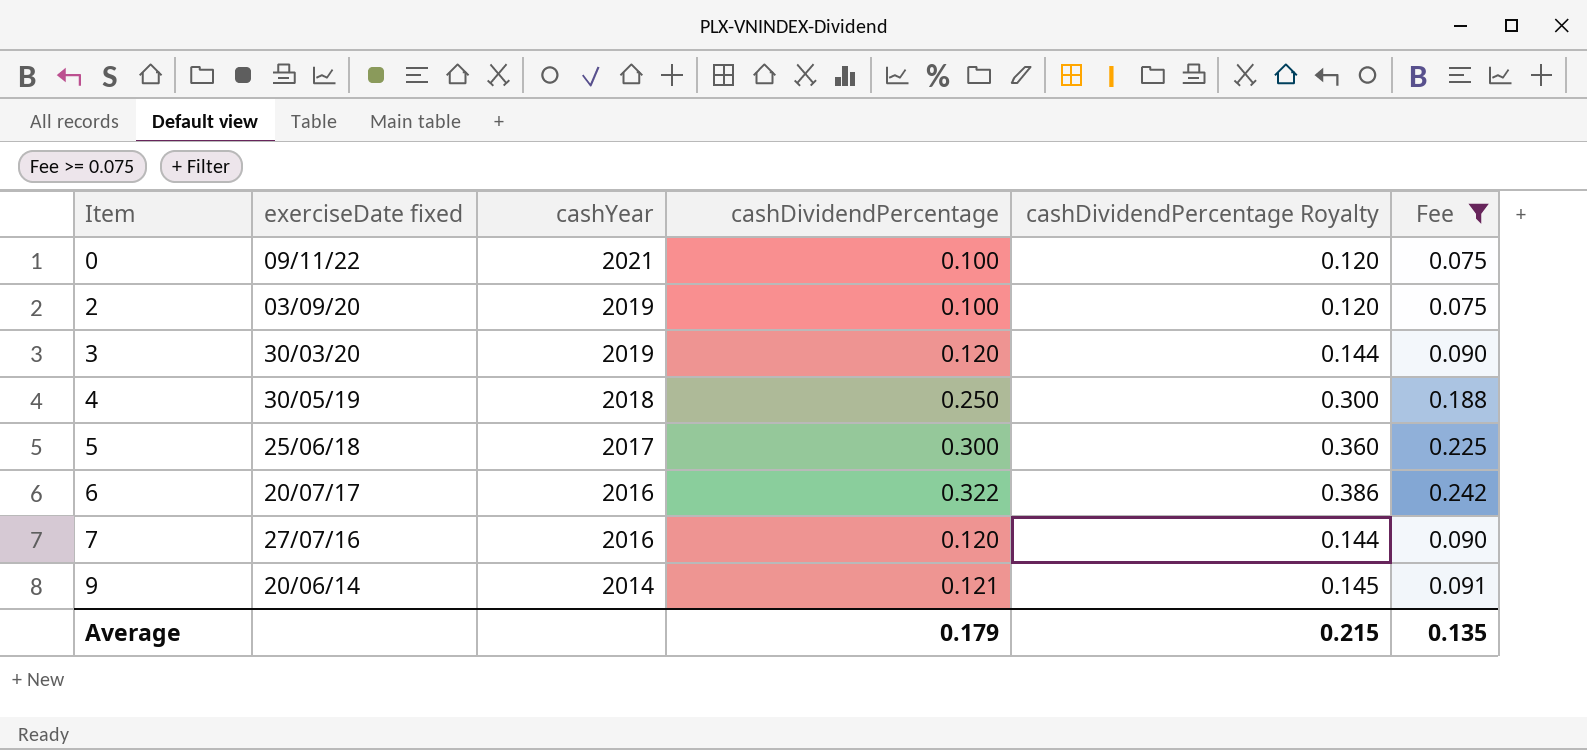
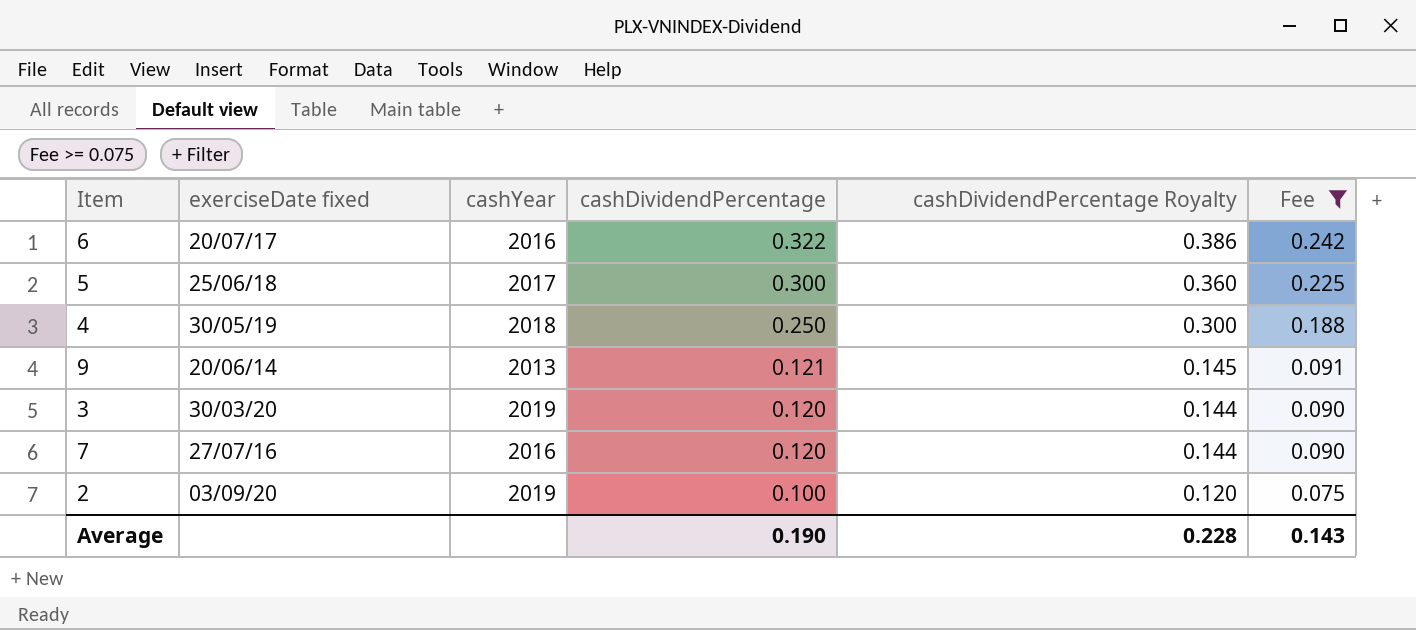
row order: Item ascending -> cashDividendPercentage descending
row 0: 09/11/22 | 2021 | 0.100 | 0.120 | 0.075 -> none
9 | cashYear: 2014 -> 2013
Average | cashDividendPercentage: 0.179 -> 0.190
Average | cashDividendPercentage Royalty: 0.215 -> 0.228
Average | Fee: 0.135 -> 0.143

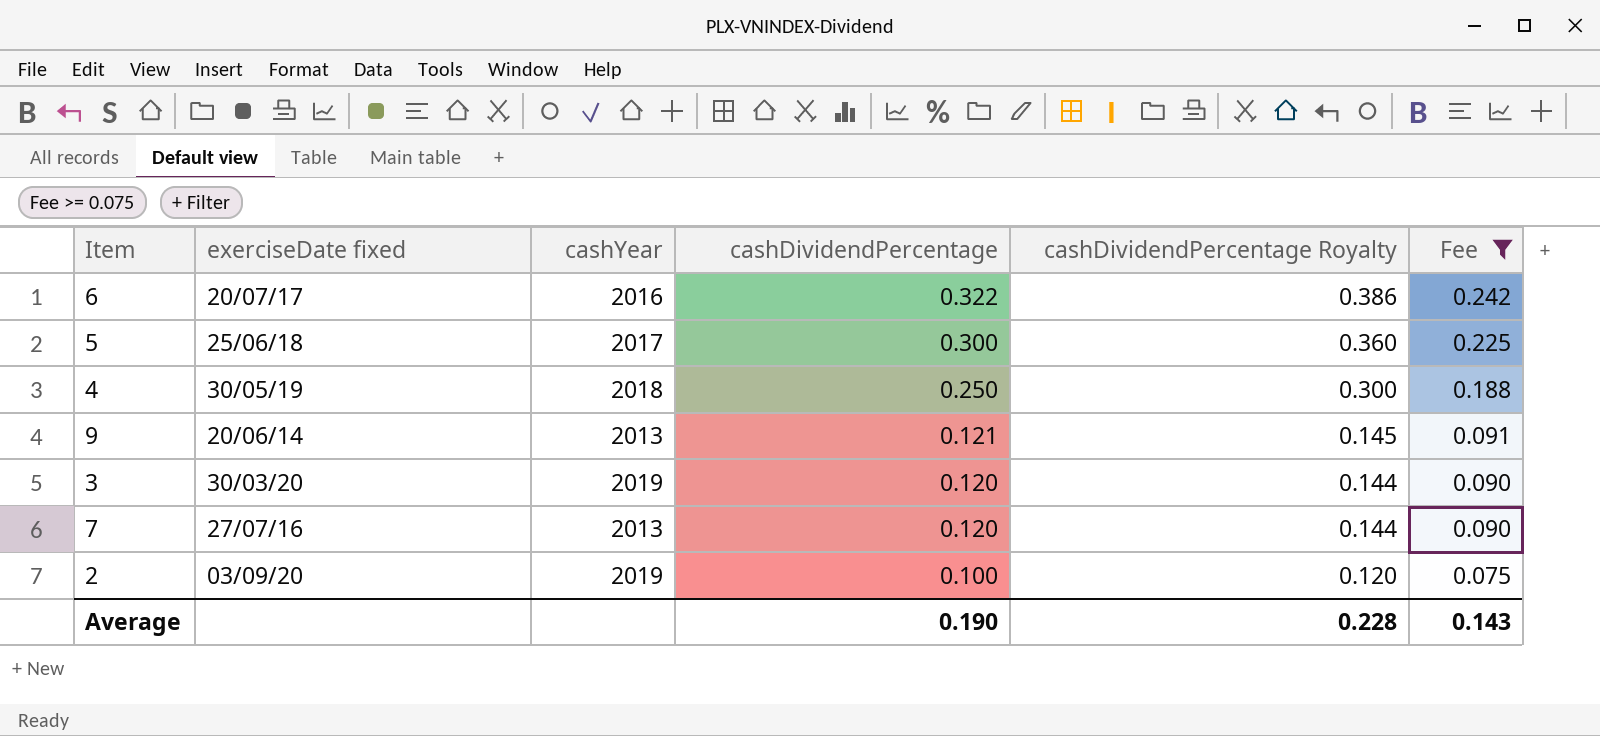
7 | cashYear: 2016 -> 2013

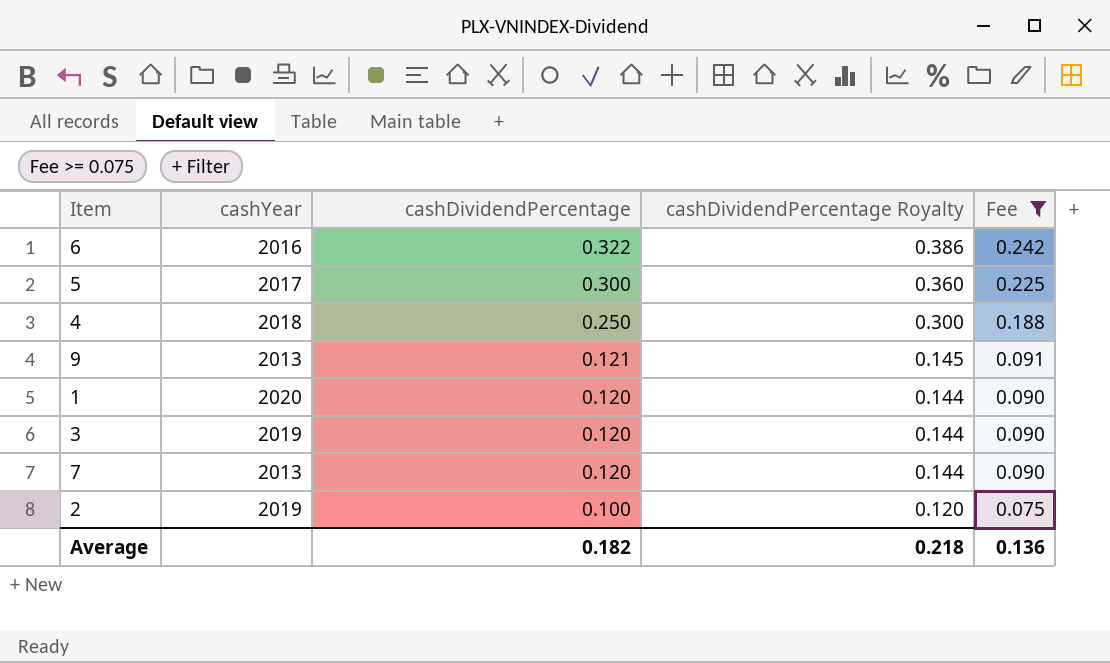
column exerciseDate fixed | position: 2 -> none
row 1: none -> 2020 | 0.120 | 0.144 | 0.090
Average | cashDividendPercentage: 0.190 -> 0.182
Average | cashDividendPercentage Royalty: 0.228 -> 0.218
Average | Fee: 0.143 -> 0.136

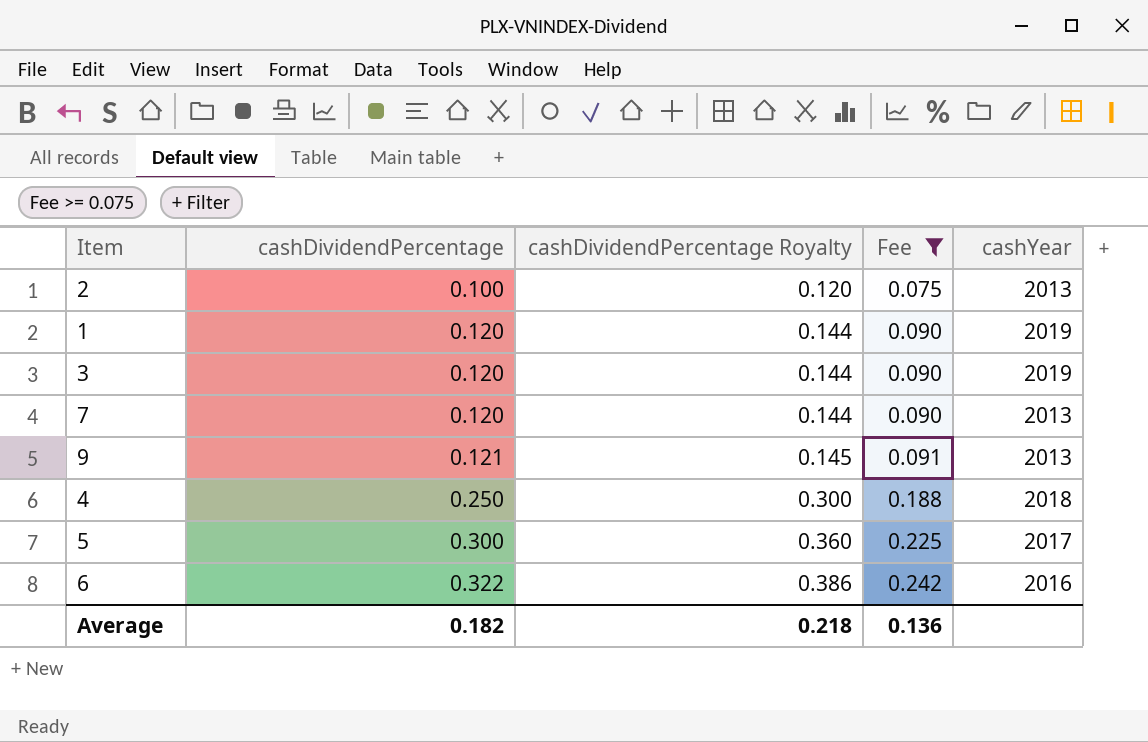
row order: cashDividendPercentage descending -> cashDividendPercentage ascending
column cashYear | position: 2 -> 5
2 | cashYear: 2019 -> 2013
1 | cashYear: 2020 -> 2019

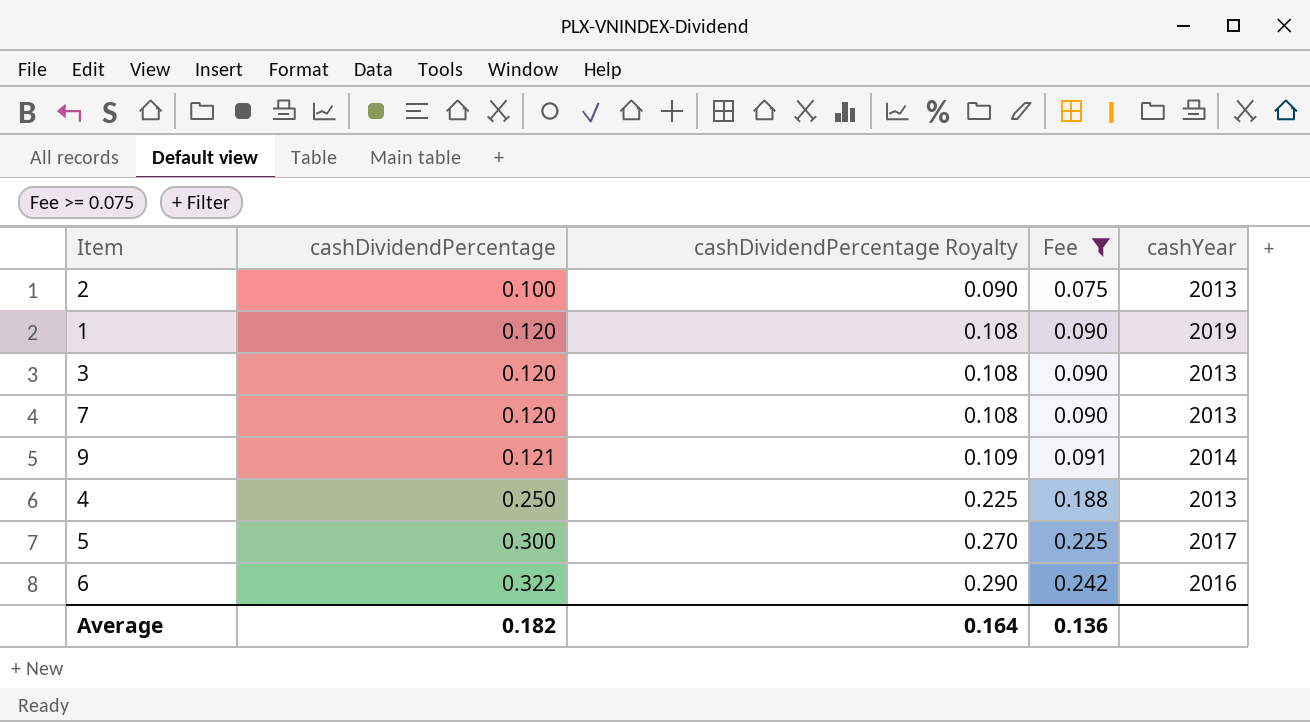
column cashDividendPercentage Royalty | formula: [cashDividendPercentage] * 1.2 -> [cashDividendPercentage] * 0.9
3 | cashYear: 2019 -> 2013
9 | cashYear: 2013 -> 2014
4 | cashYear: 2018 -> 2013
Average | cashDividendPercentage Royalty: 0.218 -> 0.164

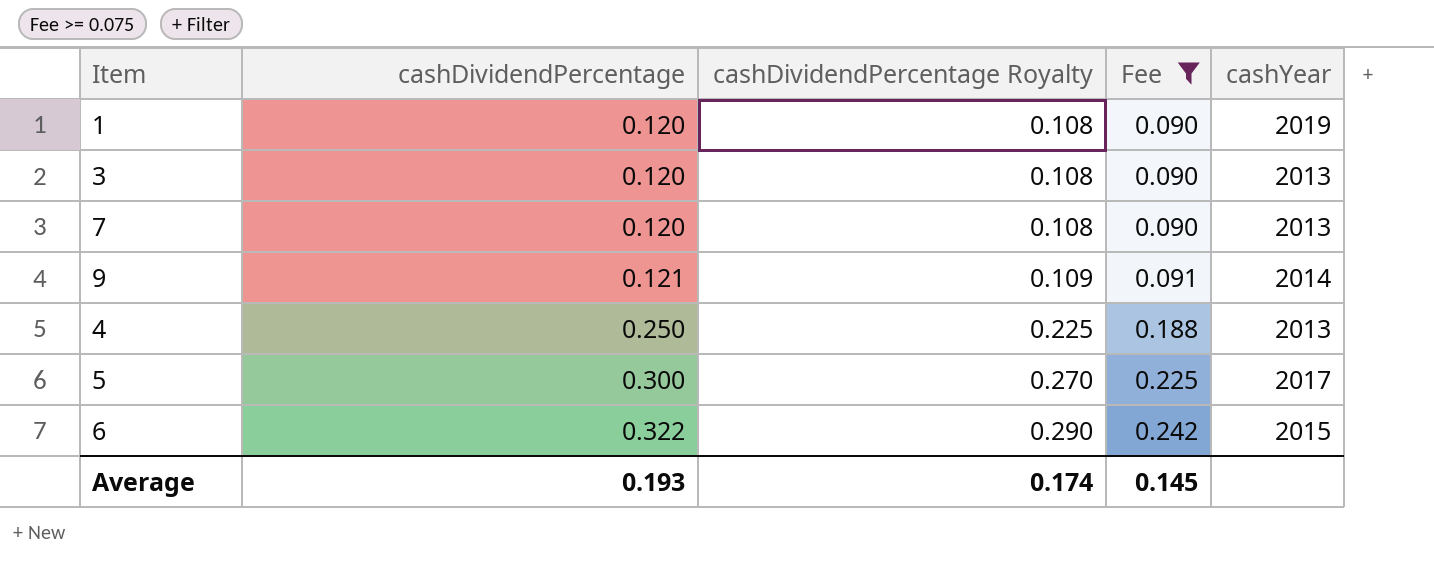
row 2: 0.100 | 0.090 | 0.075 | 2013 -> none
6 | cashYear: 2016 -> 2015
Average | cashDividendPercentage: 0.182 -> 0.193
Average | cashDividendPercentage Royalty: 0.164 -> 0.174
Average | Fee: 0.136 -> 0.145

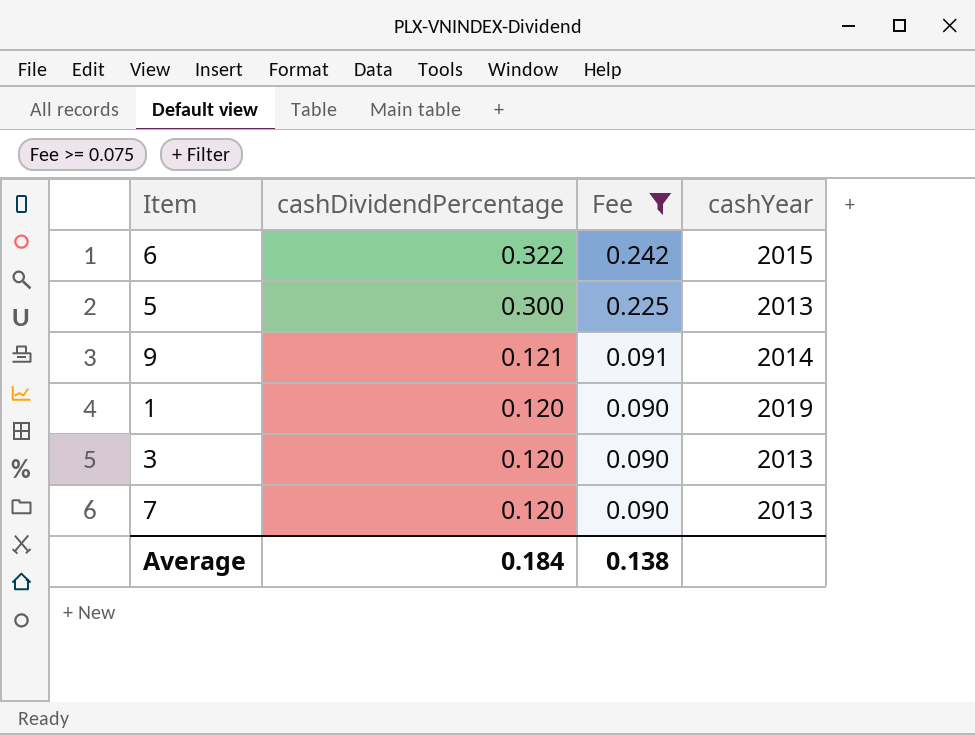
row order: cashDividendPercentage ascending -> cashDividendPercentage descending
column cashDividendPercentage Royalty | formula: [cashDividendPercentage] * 0.9 -> none
row 4: 0.250 | 0.225 | 0.188 | 2013 -> none
5 | cashYear: 2017 -> 2013
Average | cashDividendPercentage: 0.193 -> 0.184
Average | Fee: 0.145 -> 0.138

